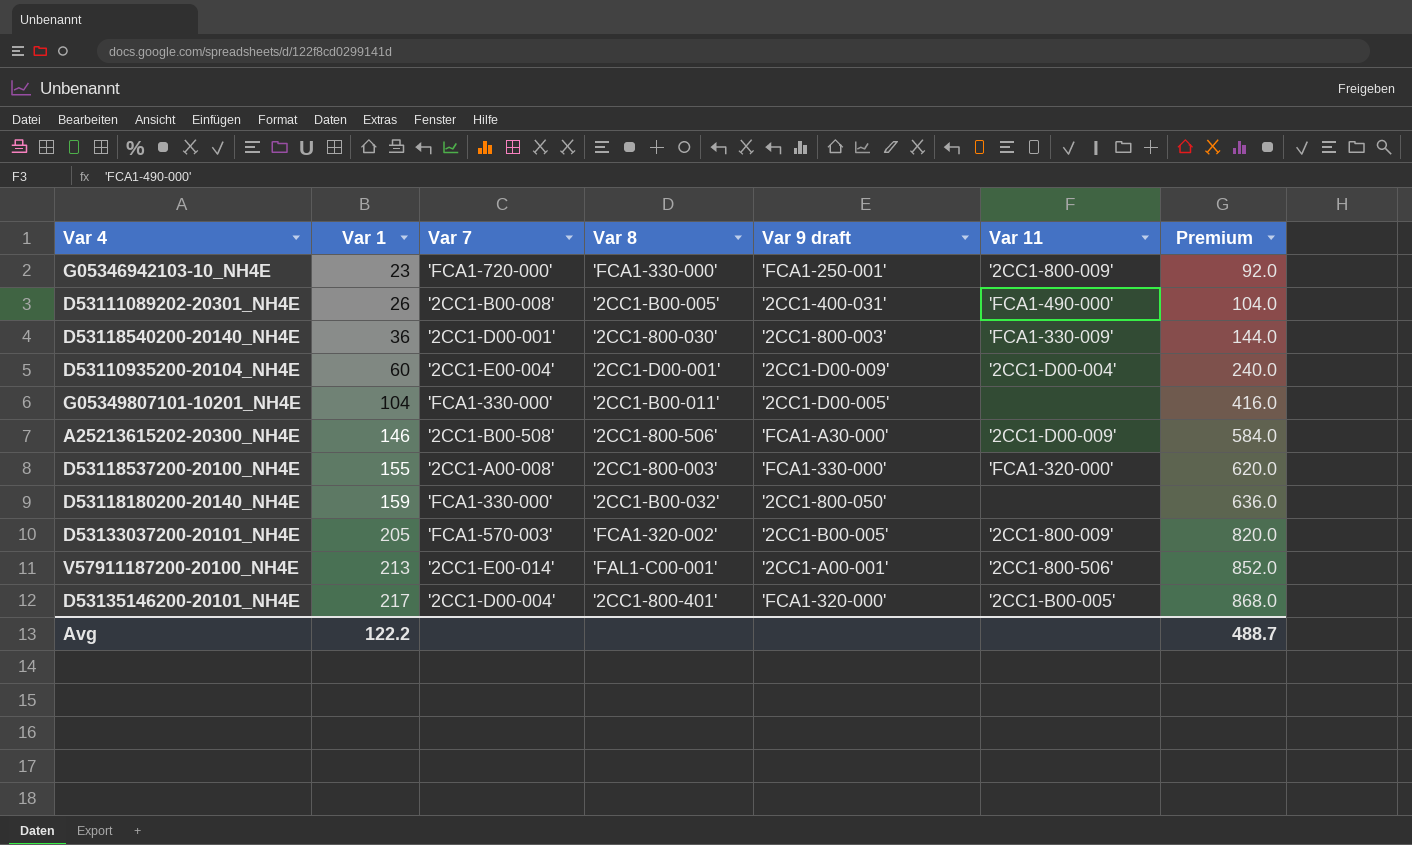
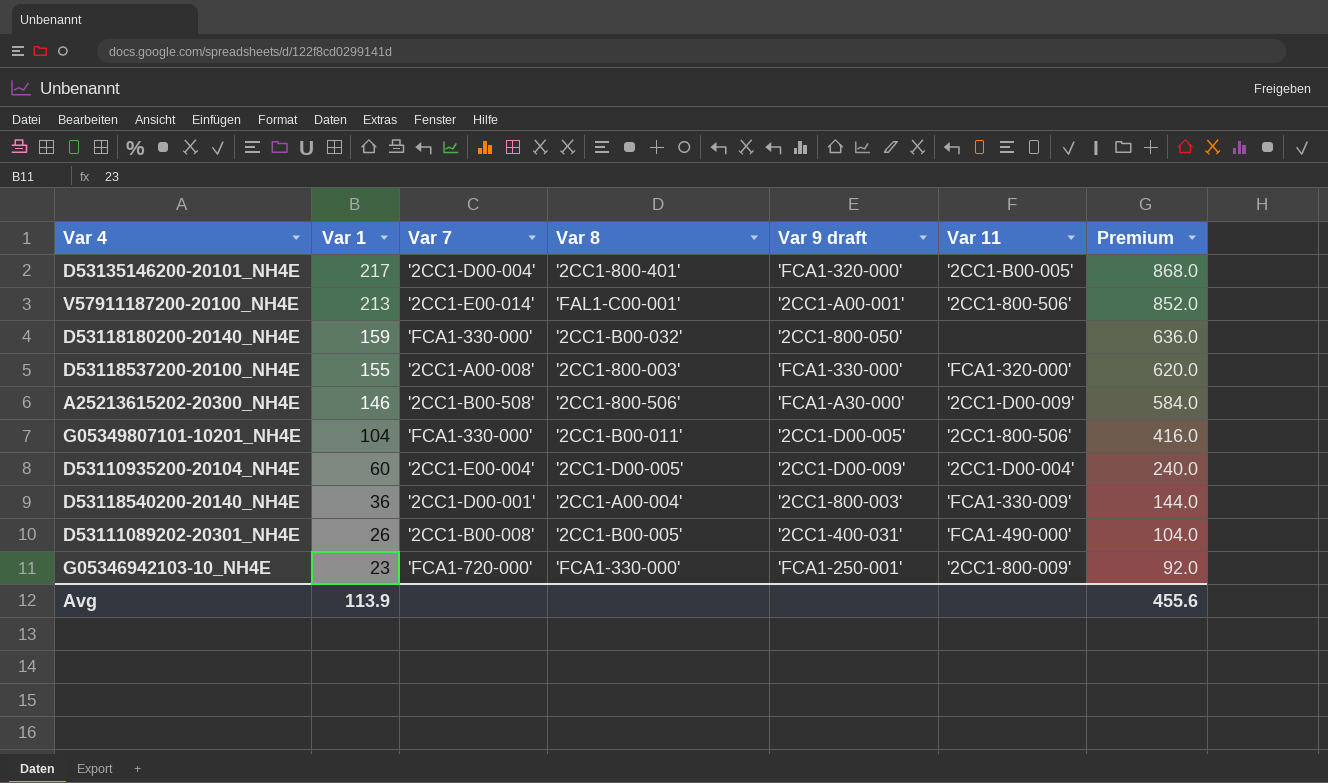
row order: Var 1 ascending -> Var 1 descending
row D53133037200-20101_NH4E: 205 | 'FCA1-570-003' | 'FCA1-320-002' | '2CC1-B00-005' | '2CC1-800-009' | 820.0 -> none
G05349807101-10201_NH4E | Var 11: none -> '2CC1-800-506'
D53110935200-20104_NH4E | Var 8: '2CC1-D00-001' -> '2CC1-D00-005'
D53118540200-20140_NH4E | Var 8: '2CC1-800-030' -> '2CC1-A00-004'
Avg | Var 1: 122.2 -> 113.9
Avg | Premium: 488.7 -> 455.6

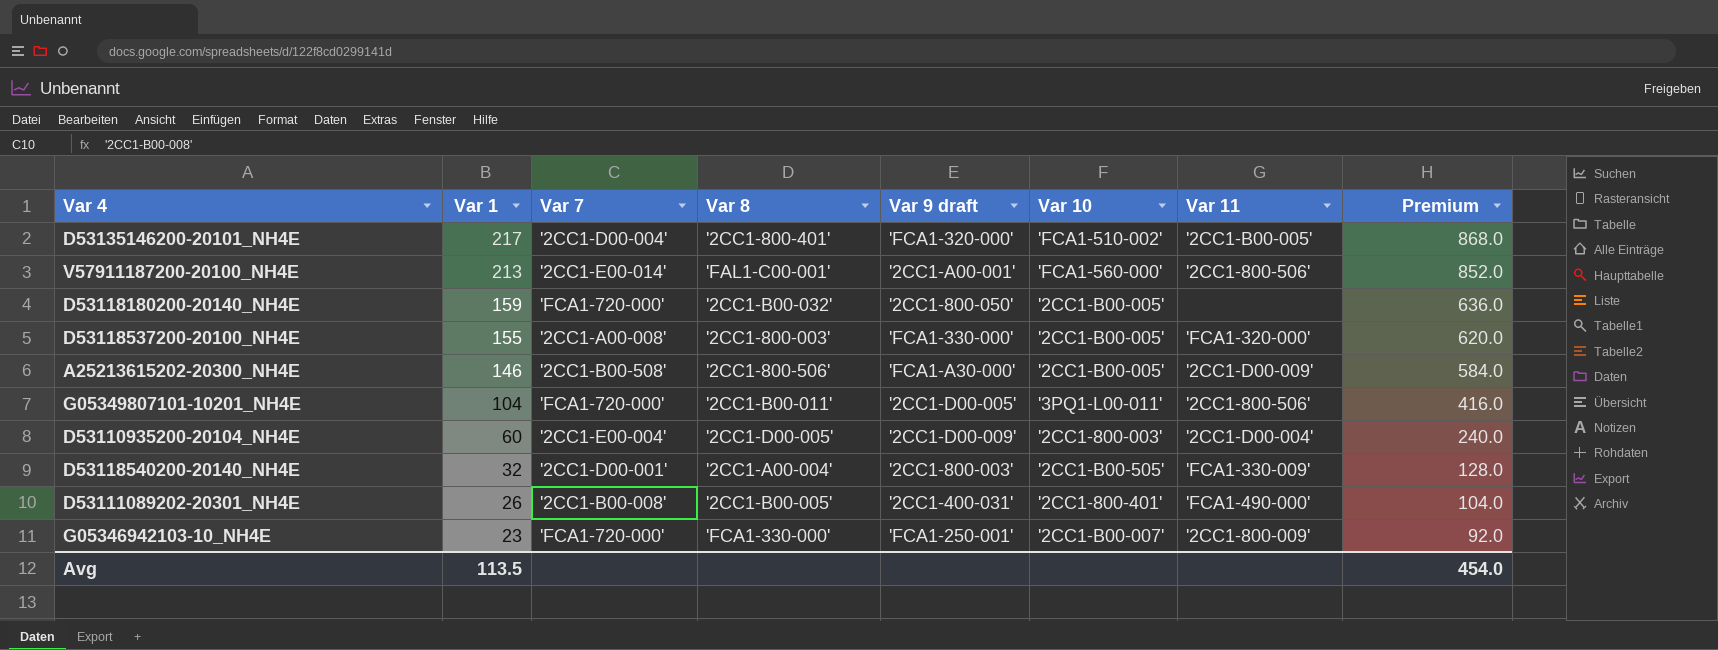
column Var 10 | position: none -> 6
D53118180200-20140_NH4E | Var 7: 'FCA1-330-000' -> 'FCA1-720-000'
G05349807101-10201_NH4E | Var 7: 'FCA1-330-000' -> 'FCA1-720-000'
D53118540200-20140_NH4E | Var 1: 36 -> 32
D53118540200-20140_NH4E | Premium: 144.0 -> 128.0
Avg | Var 1: 113.9 -> 113.5
Avg | Premium: 455.6 -> 454.0

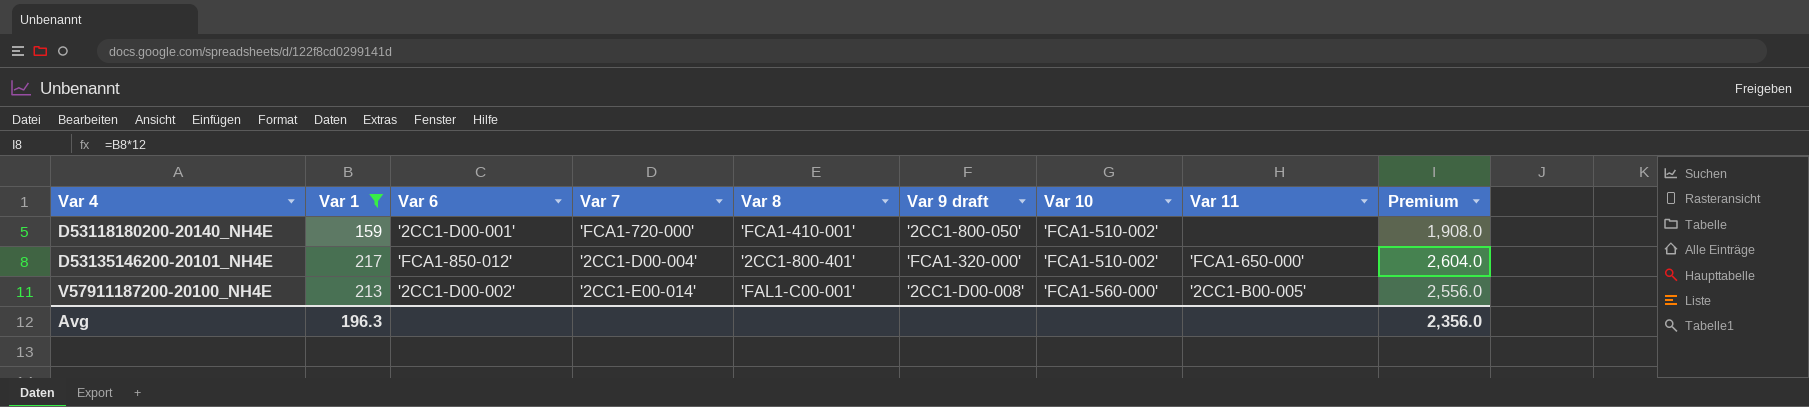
filter: none -> Var 1 >= 159
row order: Var 1 descending -> Var 4 ascending
column Var 6 | position: none -> 3
column Premium | formula: [Var 1] * 4 -> [Var 1] * 12
D53118180200-20140_NH4E | Var 8: '2CC1-B00-032' -> 'FCA1-410-001'
D53118180200-20140_NH4E | Var 10: '2CC1-B00-005' -> 'FCA1-510-002'
D53135146200-20101_NH4E | Var 11: '2CC1-B00-005' -> 'FCA1-650-000'
V57911187200-20100_NH4E | Var 9 draft: '2CC1-A00-001' -> '2CC1-D00-008'
V57911187200-20100_NH4E | Var 11: '2CC1-800-506' -> '2CC1-B00-005'
Avg | Var 1: 113.5 -> 196.3
Avg | Premium: 454.0 -> 2,356.0

